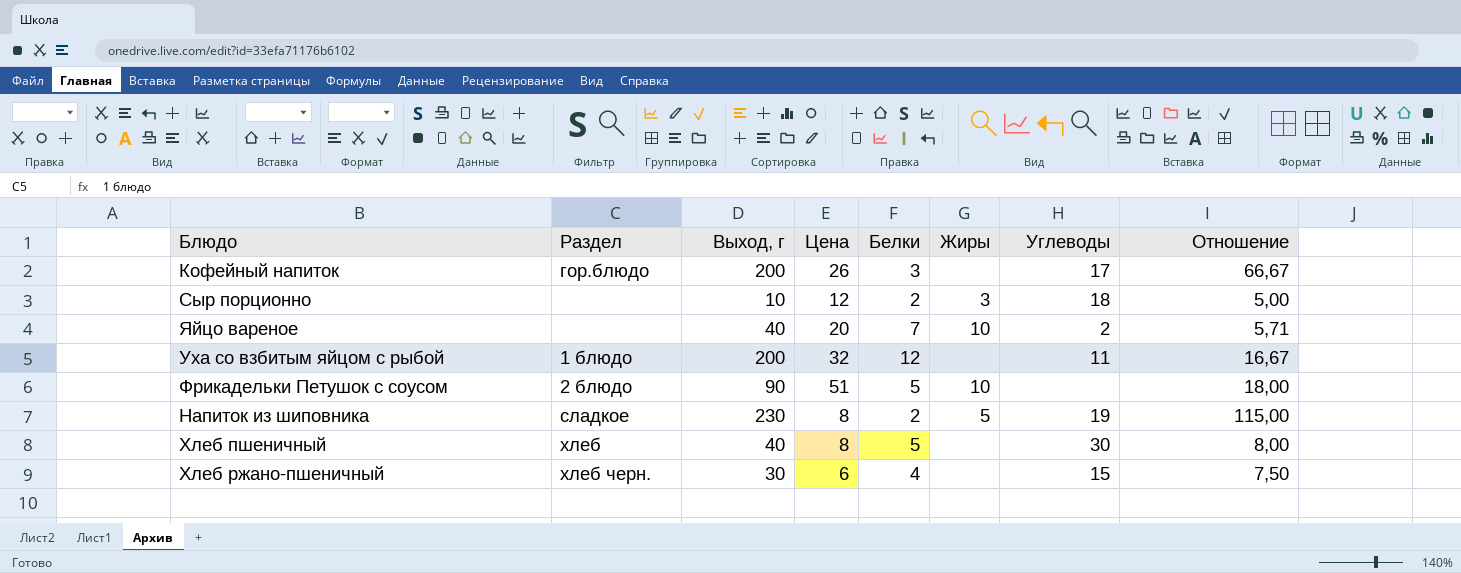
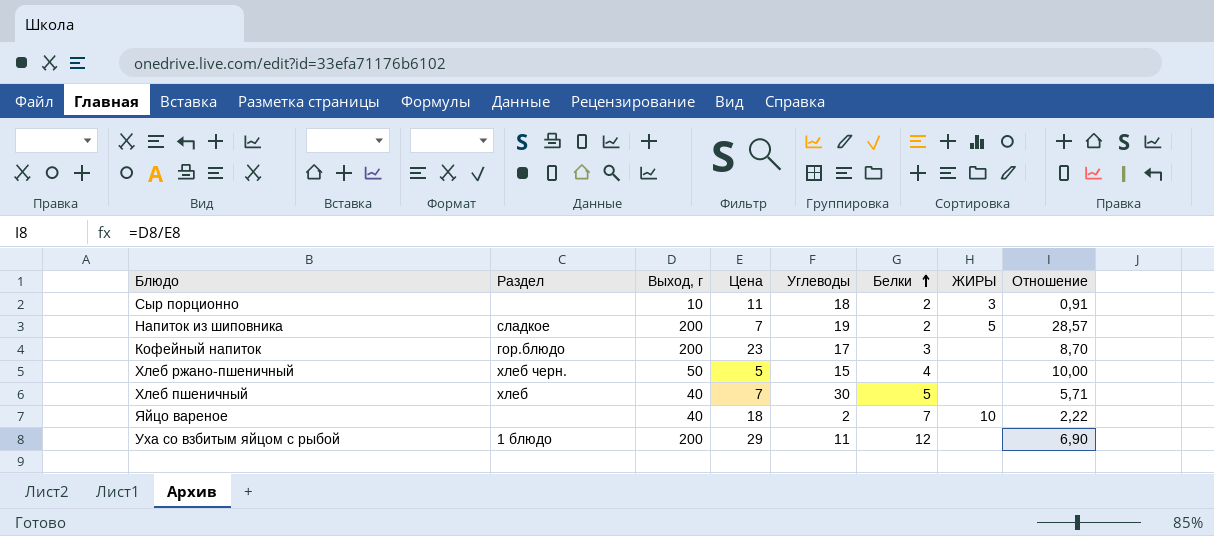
row order: none -> Белки ascending
column Углеводы | position: 7 -> 5
column name: Жиры -> ЖИРЫ
column Отношение | formula: [Выход, г] / [Белки] -> [Выход, г] / [Цена]
row Фрикадельки Петушок с соусом: 2 блюдо | 90 | 51 | 5 | 10 | none | 18,00 -> none
Сыр порционно | Цена: 12 -> 11
Напиток из шиповника | Выход, г: 230 -> 200
Напиток из шиповника | Цена: 8 -> 7
Кофейный напиток | Цена: 26 -> 23
Хлеб ржано-пшеничный | Выход, г: 30 -> 50
Хлеб ржано-пшеничный | Цена: 6 -> 5
Хлеб пшеничный | Цена: 8 -> 7
Яйцо вареное | Цена: 20 -> 18
Уха со взбитым яйцом с рыбой | Цена: 32 -> 29

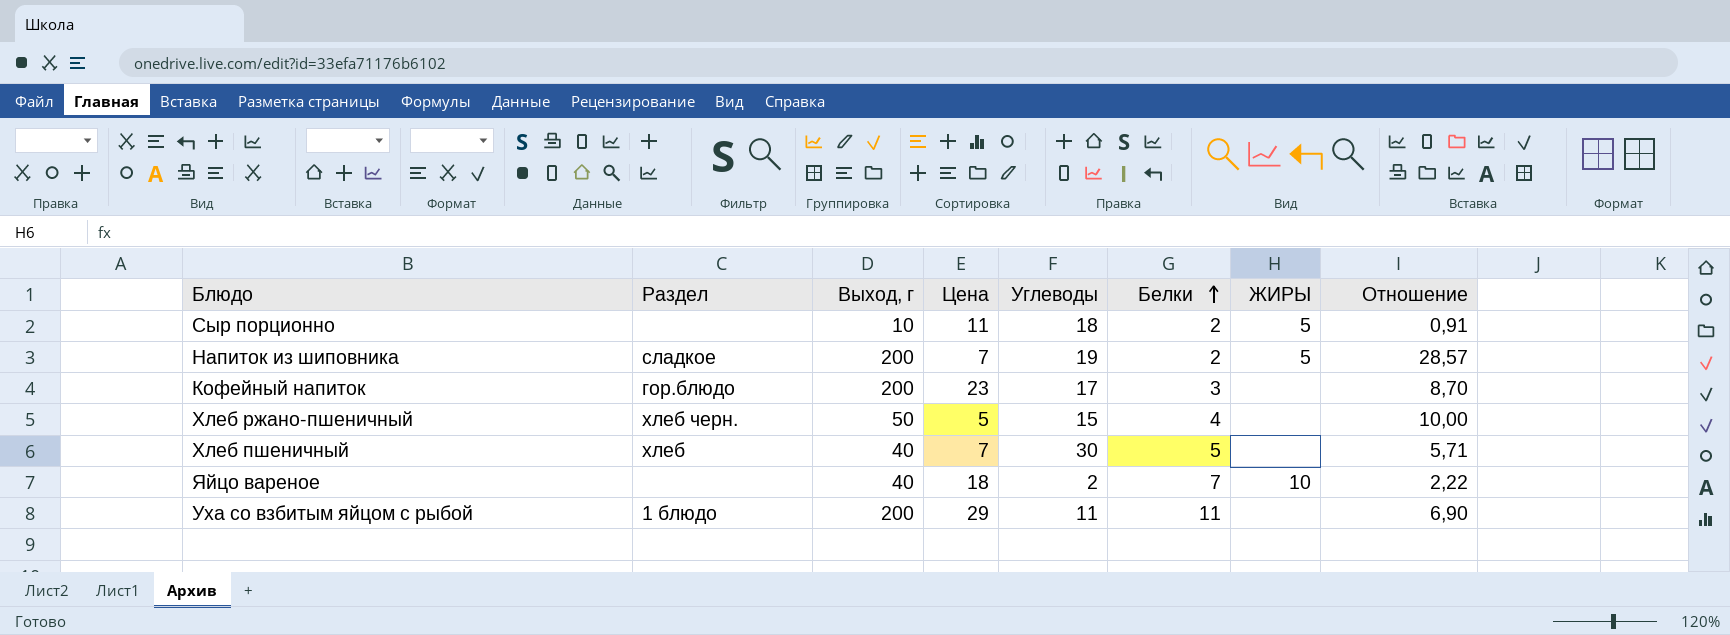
Сыр порционно | ЖИРЫ: 3 -> 5
Уха со взбитым яйцом с рыбой | Белки: 12 -> 11

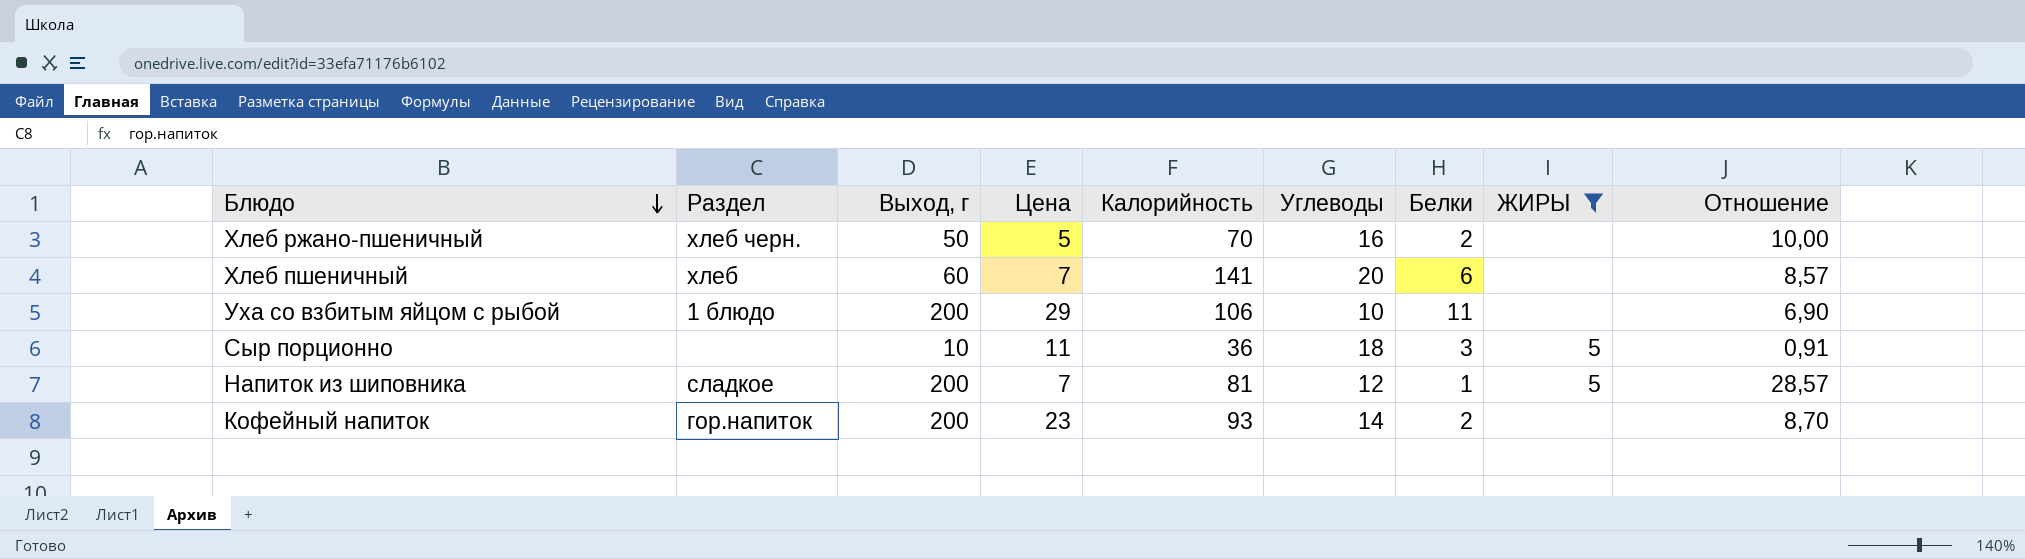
filter: none -> ЖИРЫ != 10
row order: Белки ascending -> Блюдо descending
column Калорийность | position: none -> 5
Хлеб ржано-пшеничный | Углеводы: 15 -> 16
Хлеб ржано-пшеничный | Белки: 4 -> 2
Хлеб пшеничный | Выход, г: 40 -> 60
Хлеб пшеничный | Углеводы: 30 -> 20
Хлеб пшеничный | Белки: 5 -> 6
Хлеб пшеничный | Отношение: 5,71 -> 8,57
Уха со взбитым яйцом с рыбой | Углеводы: 11 -> 10
Сыр порционно | Белки: 2 -> 3
Напиток из шиповника | Углеводы: 19 -> 12
Напиток из шиповника | Белки: 2 -> 1
Кофейный напиток | Раздел: гор.блюдо -> гор.напиток
Кофейный напиток | Углеводы: 17 -> 14
Кофейный напиток | Белки: 3 -> 2

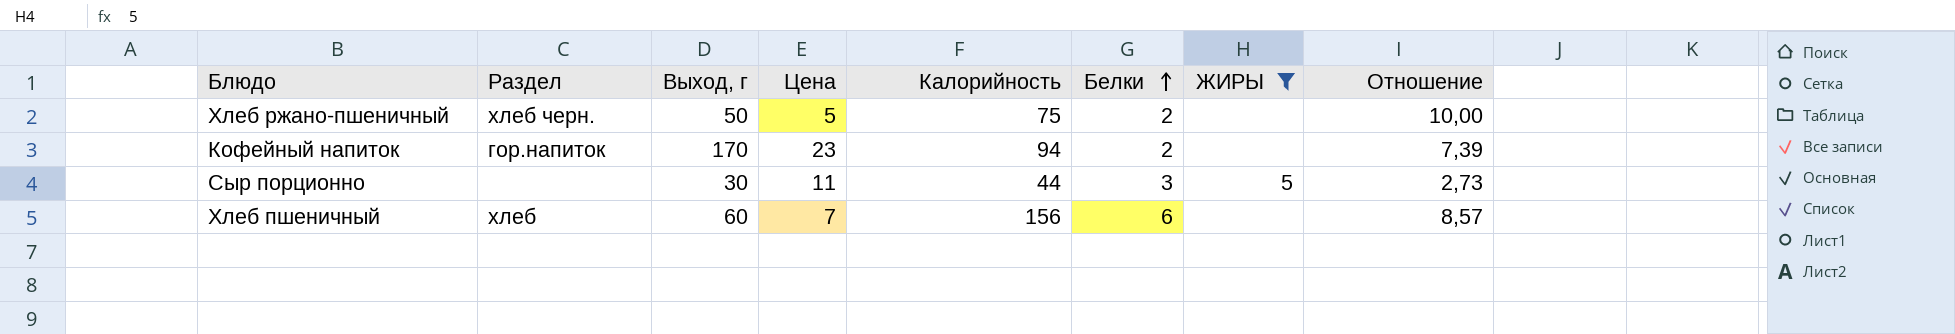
row order: Блюдо descending -> Белки ascending
column Углеводы | position: 6 -> none
row Уха со взбитым яйцом с рыбой: 1 блюдо | 200 | 29 | 106 | 10 | 11 | none | 6,90 -> none
row Напиток из шиповника: сладкое | 200 | 7 | 81 | 12 | 1 | 5 | 28,57 -> none
Хлеб ржано-пшеничный | Калорийность: 70 -> 75
Кофейный напиток | Выход, г: 200 -> 170
Кофейный напиток | Калорийность: 93 -> 94
Кофейный напиток | Отношение: 8,70 -> 7,39
Сыр порционно | Выход, г: 10 -> 30
Сыр порционно | Калорийность: 36 -> 44
Сыр порционно | Отношение: 0,91 -> 2,73
Хлеб пшеничный | Калорийность: 141 -> 156

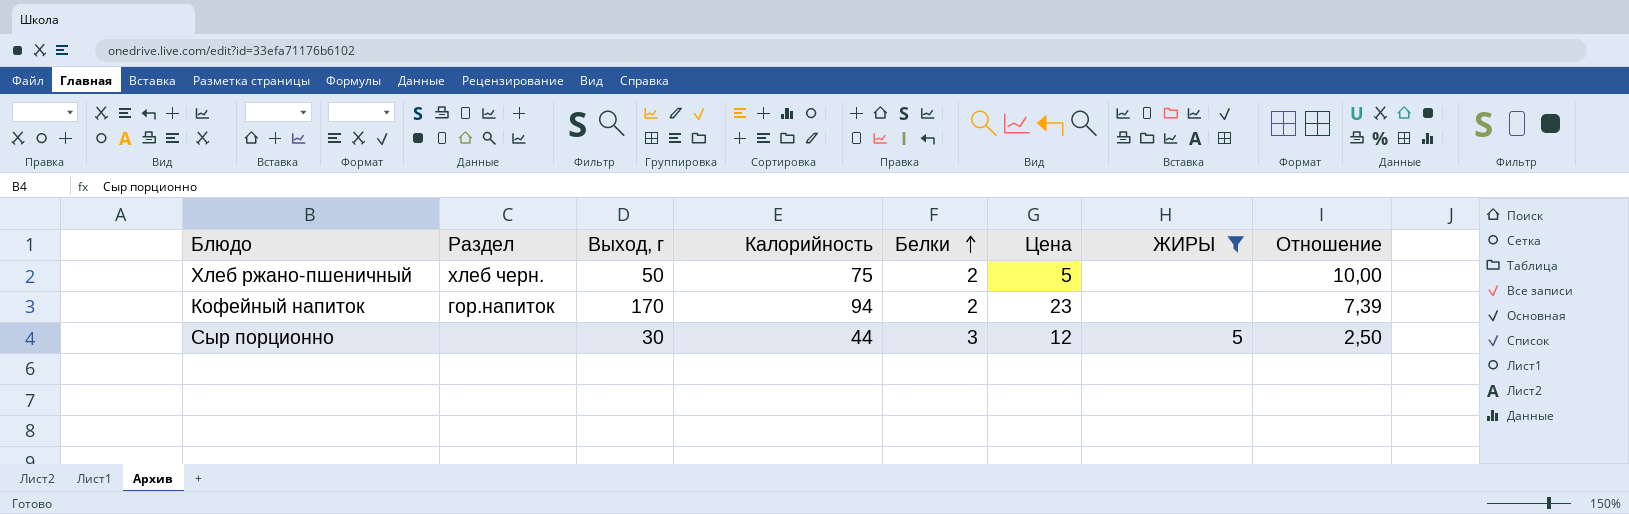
column Цена | position: 4 -> 6
row Хлеб пшеничный: хлеб | 60 | 7 | 156 | 6 | none | 8,57 -> none
Сыр порционно | Цена: 11 -> 12
Сыр порционно | Отношение: 2,73 -> 2,50

